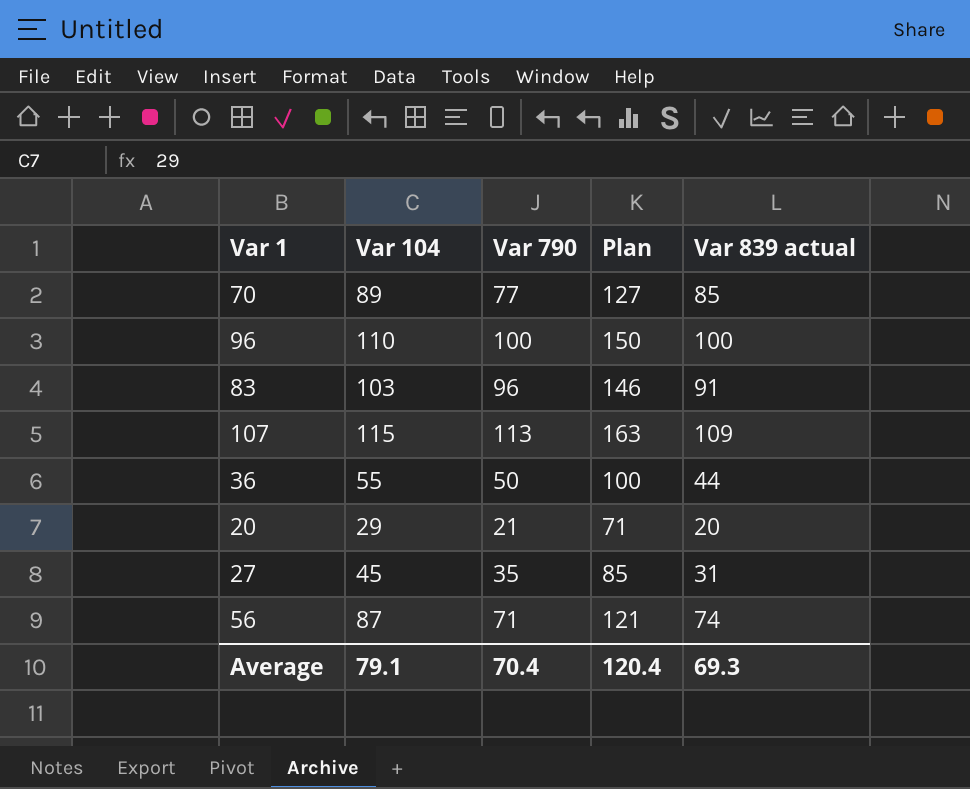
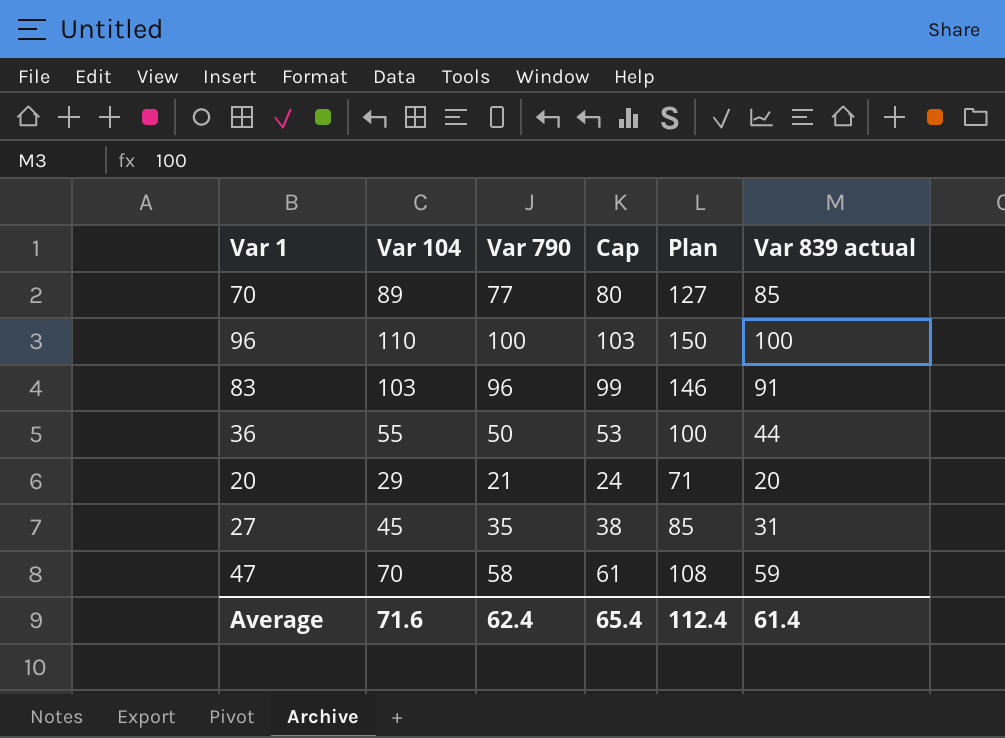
column Cap | formula: none -> [Var 790] + 3
row 107: 115 | 113 | 163 | 109 -> none
row 56: 87 | 71 | 121 | 74 -> none
row 47: none -> 70 | 58 | 61 | 108 | 59
Average | Var 104: 79.1 -> 71.6
Average | Var 790: 70.4 -> 62.4
Average | Plan: 120.4 -> 112.4
Average | Var 839 actual: 69.3 -> 61.4

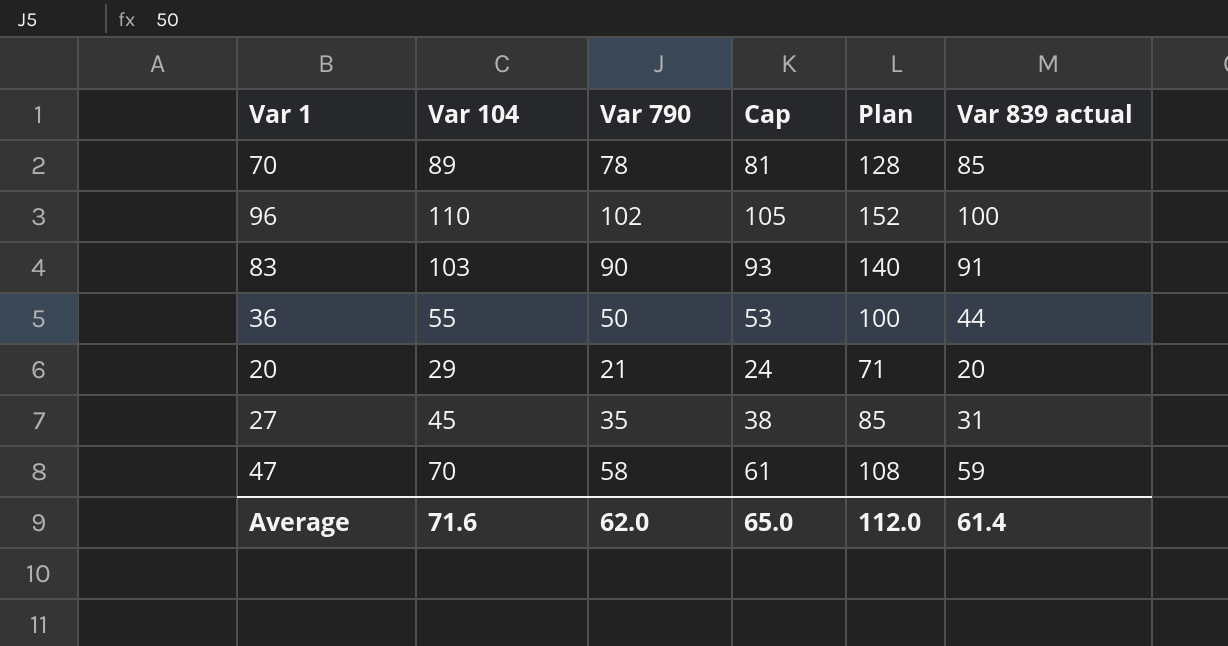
70 | Var 790: 77 -> 78
70 | Cap: 80 -> 81
70 | Plan: 127 -> 128
96 | Var 790: 100 -> 102
96 | Cap: 103 -> 105
96 | Plan: 150 -> 152
83 | Var 790: 96 -> 90
83 | Cap: 99 -> 93
83 | Plan: 146 -> 140
Average | Var 790: 62.4 -> 62.0
Average | Cap: 65.4 -> 65.0
Average | Plan: 112.4 -> 112.0

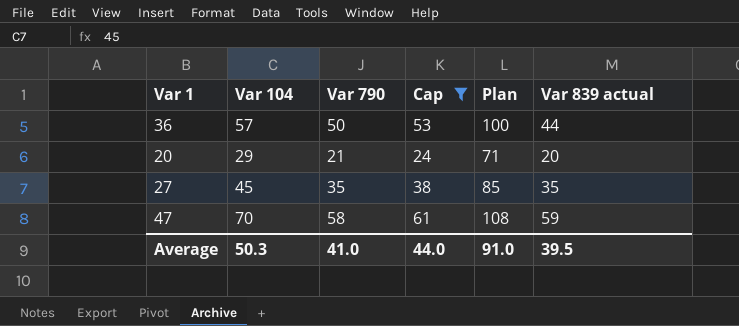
filter: none -> Cap <= 61
36 | Var 104: 55 -> 57
27 | Var 839 actual: 31 -> 35
Average | Var 104: 71.6 -> 50.3
Average | Var 790: 62.0 -> 41.0
Average | Cap: 65.0 -> 44.0
Average | Plan: 112.0 -> 91.0
Average | Var 839 actual: 61.4 -> 39.5

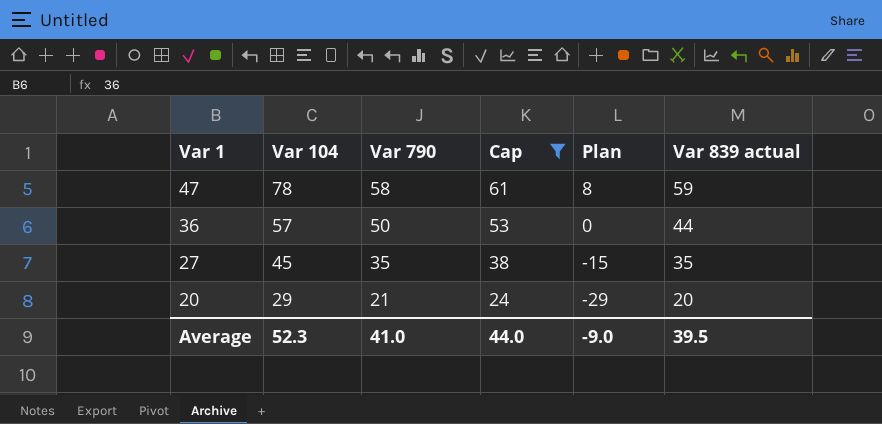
row order: none -> Var 1 descending
column Plan | formula: [Var 790] + 50 -> [Var 790] - 50
47 | Var 104: 70 -> 78
Average | Var 104: 50.3 -> 52.3
Average | Plan: 91.0 -> -9.0

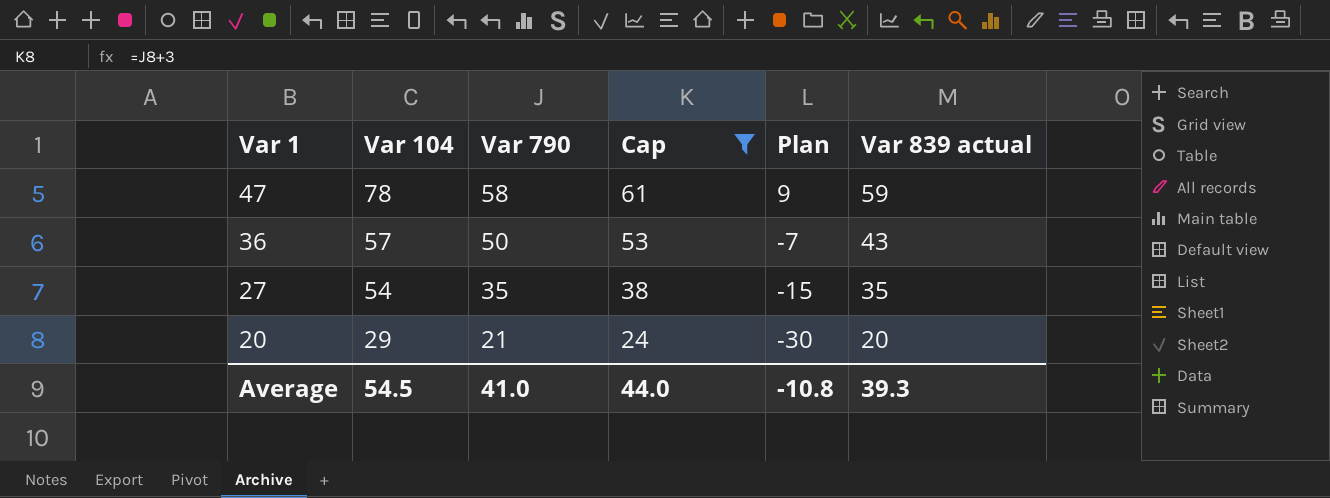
column Plan | formula: [Var 790] - 50 -> [Var 839 actual] - 50
36 | Var 839 actual: 44 -> 43
27 | Var 104: 45 -> 54
Average | Var 104: 52.3 -> 54.5
Average | Plan: -9.0 -> -10.8
Average | Var 839 actual: 39.5 -> 39.3

